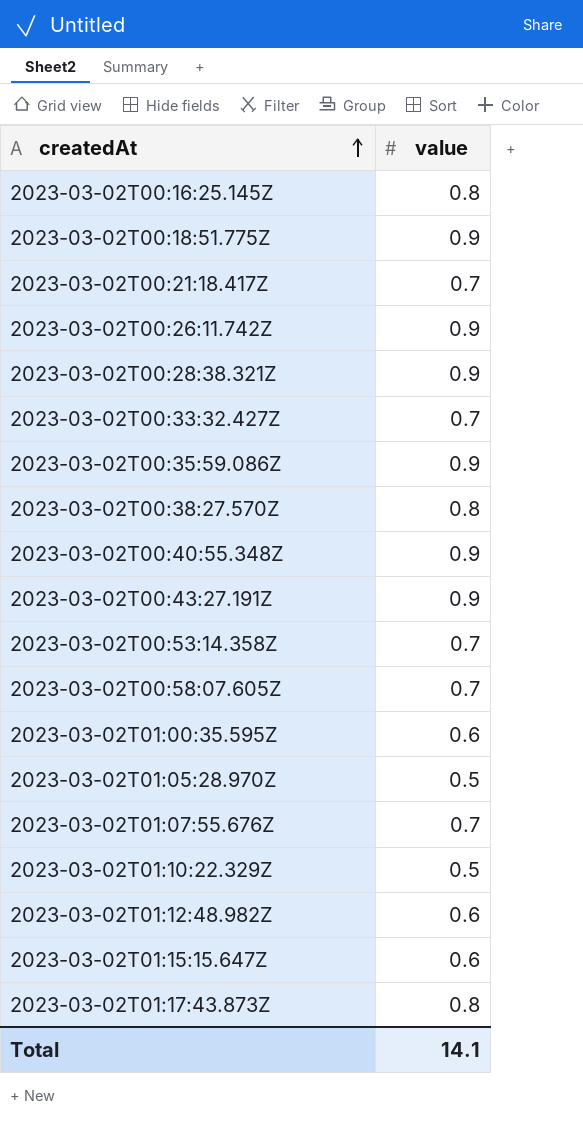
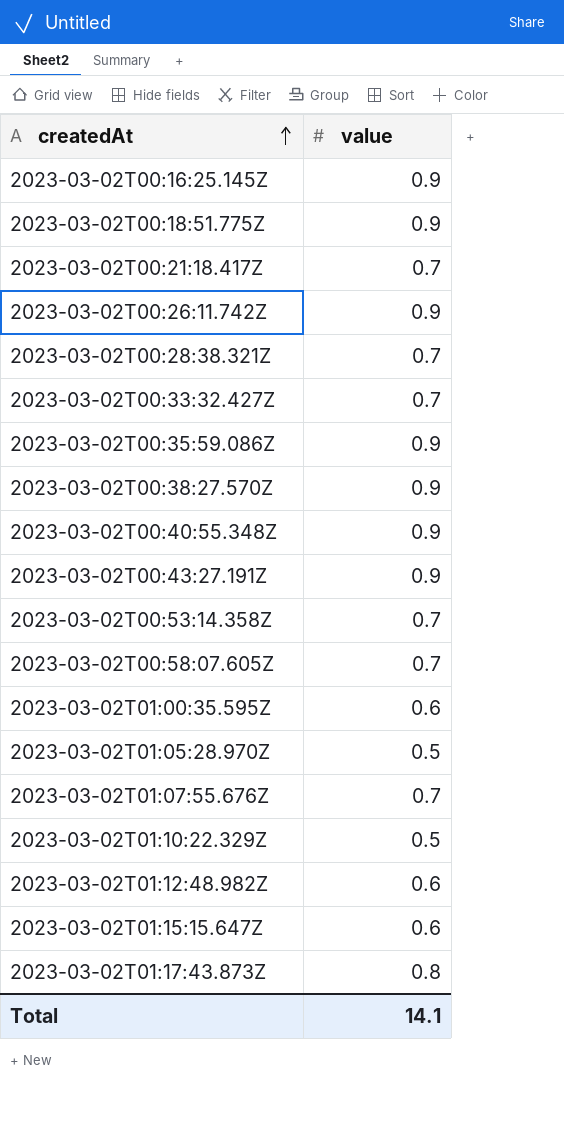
2023-03-02T00:16:25.145Z | value: 0.8 -> 0.9
2023-03-02T00:28:38.321Z | value: 0.9 -> 0.7
2023-03-02T00:38:27.570Z | value: 0.8 -> 0.9

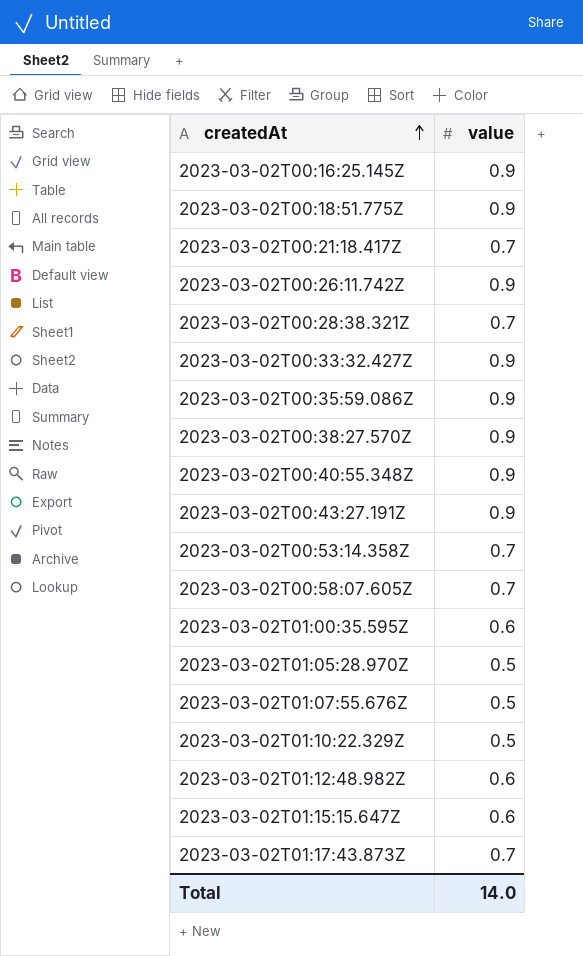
2023-03-02T00:33:32.427Z | value: 0.7 -> 0.9
2023-03-02T01:07:55.676Z | value: 0.7 -> 0.5
2023-03-02T01:17:43.873Z | value: 0.8 -> 0.7
Total | value: 14.1 -> 14.0

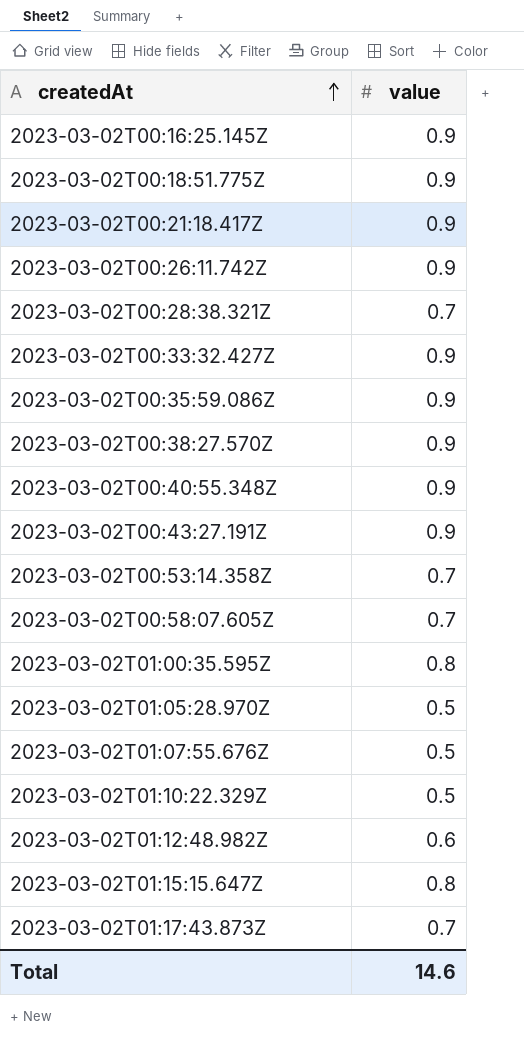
2023-03-02T00:21:18.417Z | value: 0.7 -> 0.9
2023-03-02T01:00:35.595Z | value: 0.6 -> 0.8
2023-03-02T01:15:15.647Z | value: 0.6 -> 0.8
Total | value: 14.0 -> 14.6

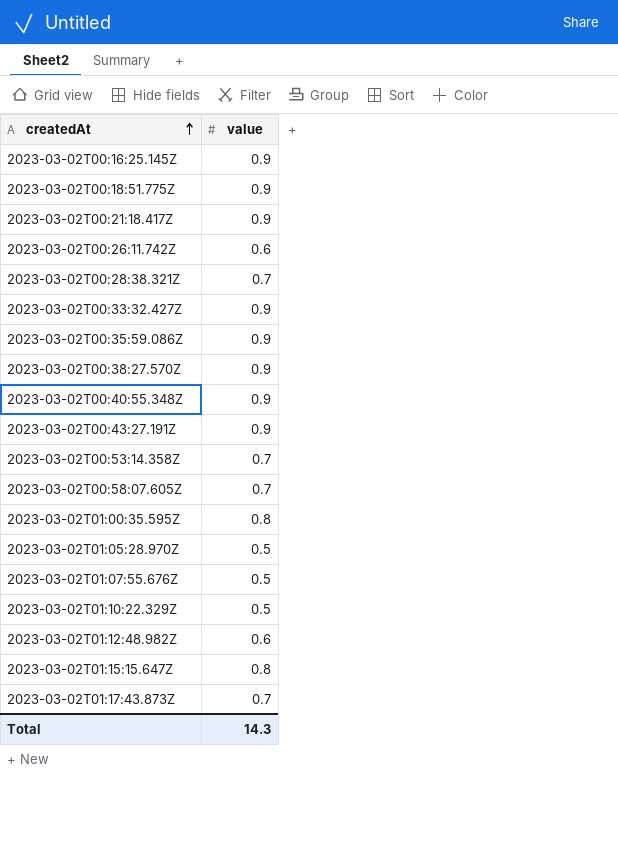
2023-03-02T00:26:11.742Z | value: 0.9 -> 0.6
Total | value: 14.6 -> 14.3

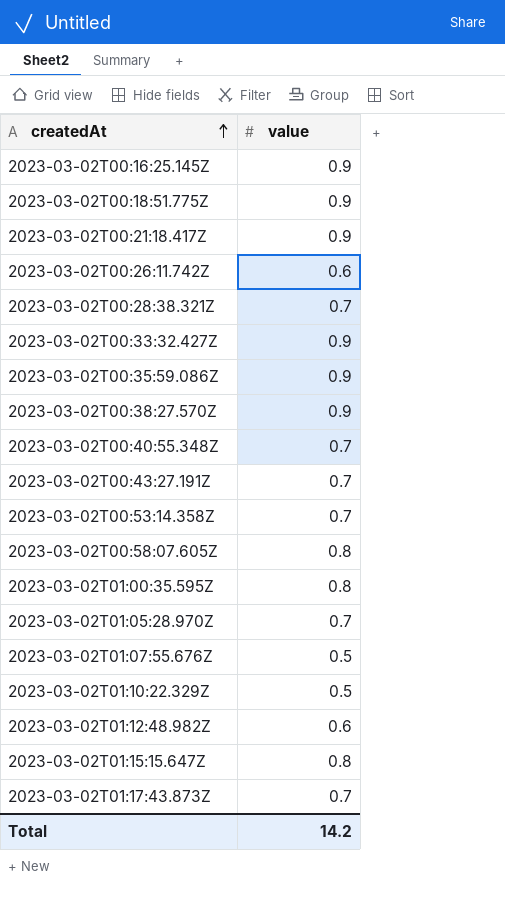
2023-03-02T00:40:55.348Z | value: 0.9 -> 0.7
2023-03-02T00:43:27.191Z | value: 0.9 -> 0.7
2023-03-02T00:58:07.605Z | value: 0.7 -> 0.8
2023-03-02T01:05:28.970Z | value: 0.5 -> 0.7
Total | value: 14.3 -> 14.2

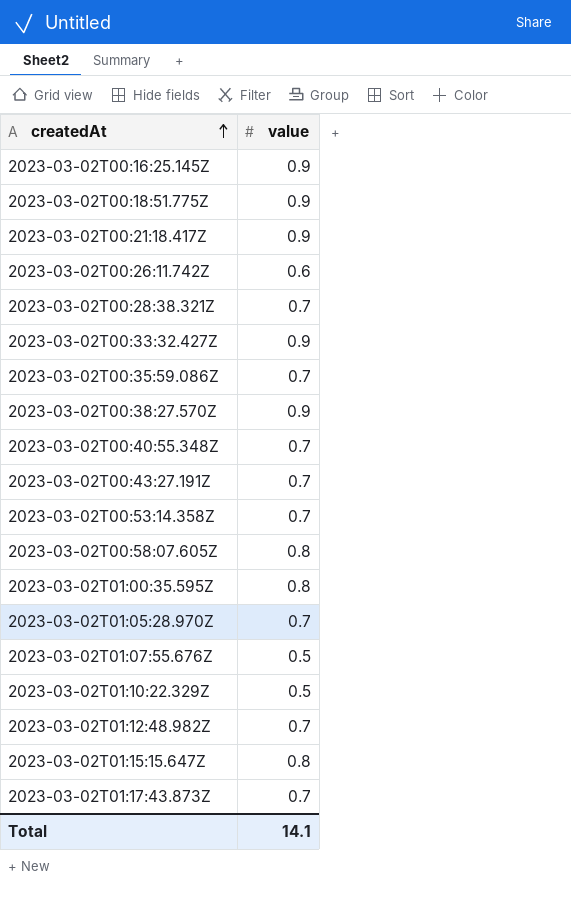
2023-03-02T00:35:59.086Z | value: 0.9 -> 0.7
2023-03-02T01:12:48.982Z | value: 0.6 -> 0.7
Total | value: 14.2 -> 14.1

